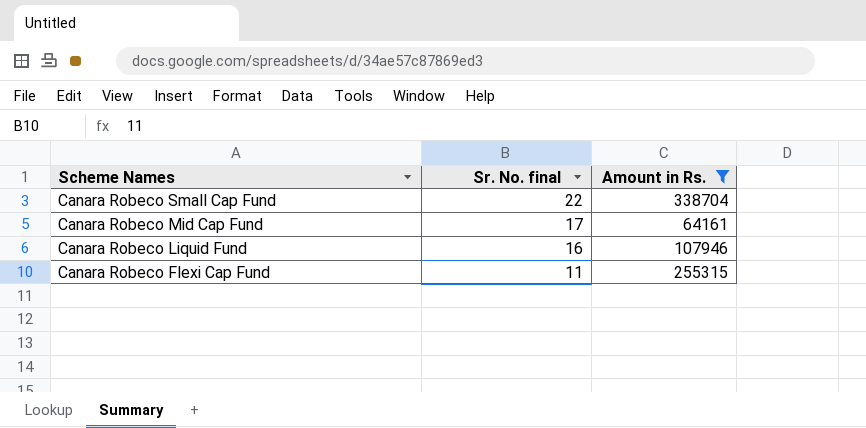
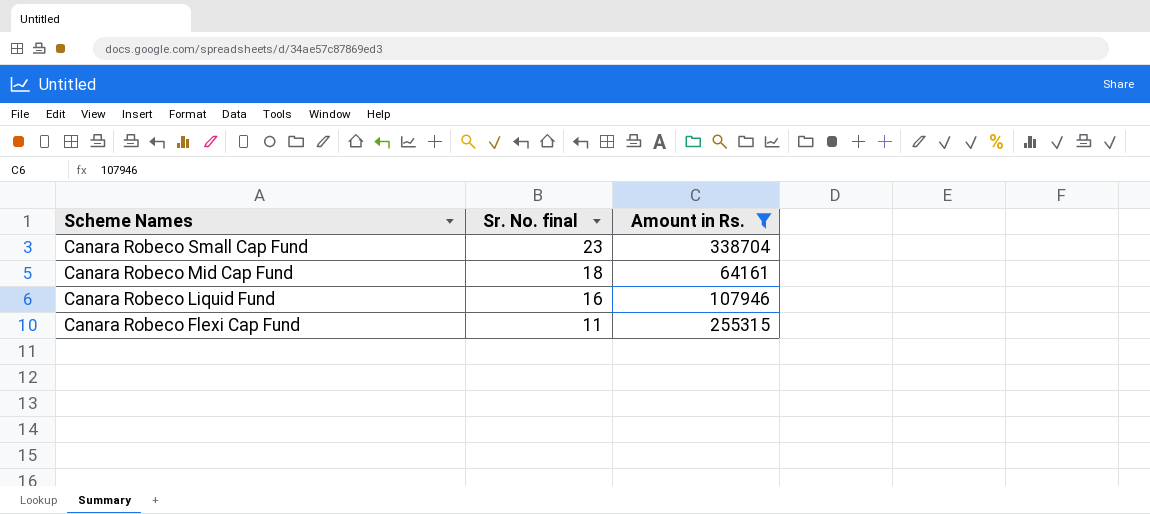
Canara Robeco Small Cap Fund | Sr. No. final: 22 -> 23
Canara Robeco Mid Cap Fund | Sr. No. final: 17 -> 18

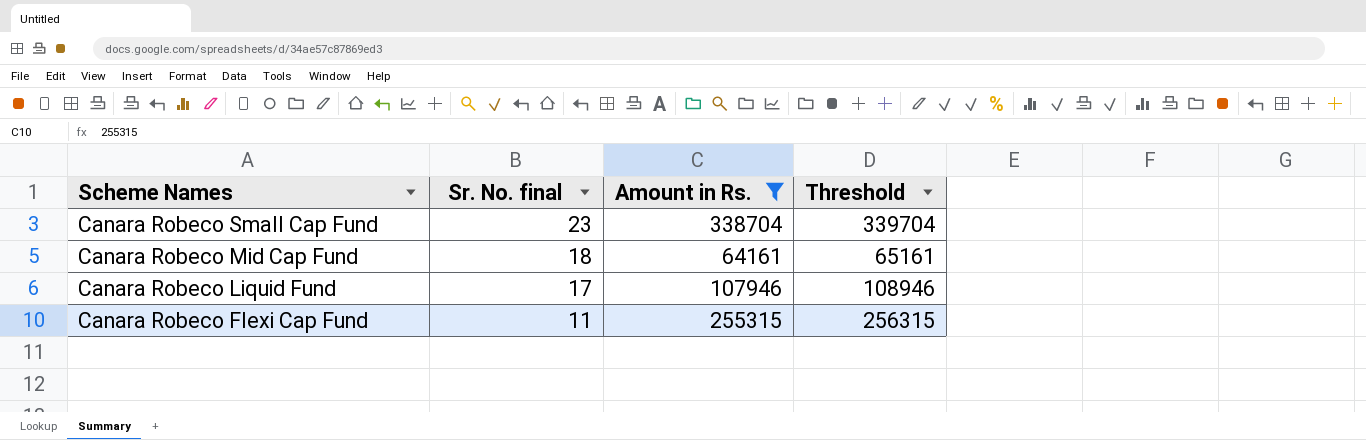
column Threshold | formula: none -> [Amount in Rs.] + 1000
Canara Robeco Liquid Fund | Sr. No. final: 16 -> 17

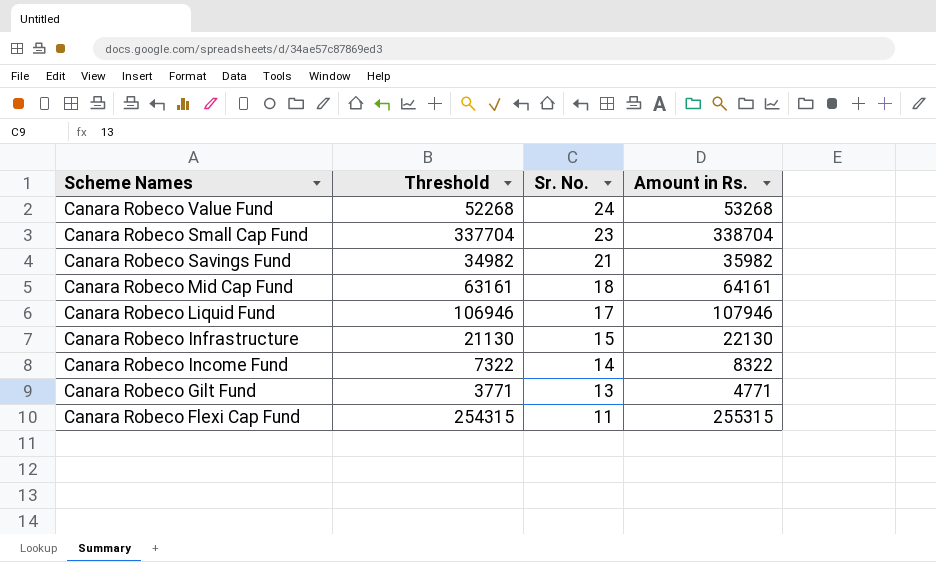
filter: Amount in Rs. >= 64161 -> none
column Threshold | formula: [Amount in Rs.] + 1000 -> [Amount in Rs.] - 1000
column Threshold | position: 4 -> 2
column name: Sr. No. final -> Sr. No.

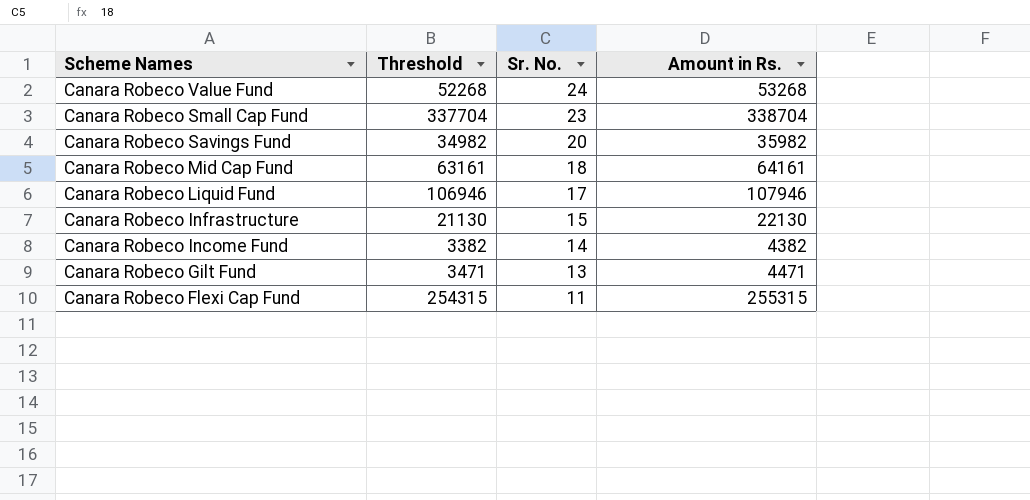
Canara Robeco Savings Fund | Sr. No.: 21 -> 20
Canara Robeco Income Fund | Threshold: 7322 -> 3382
Canara Robeco Income Fund | Amount in Rs.: 8322 -> 4382
Canara Robeco Gilt Fund | Threshold: 3771 -> 3471
Canara Robeco Gilt Fund | Amount in Rs.: 4771 -> 4471

